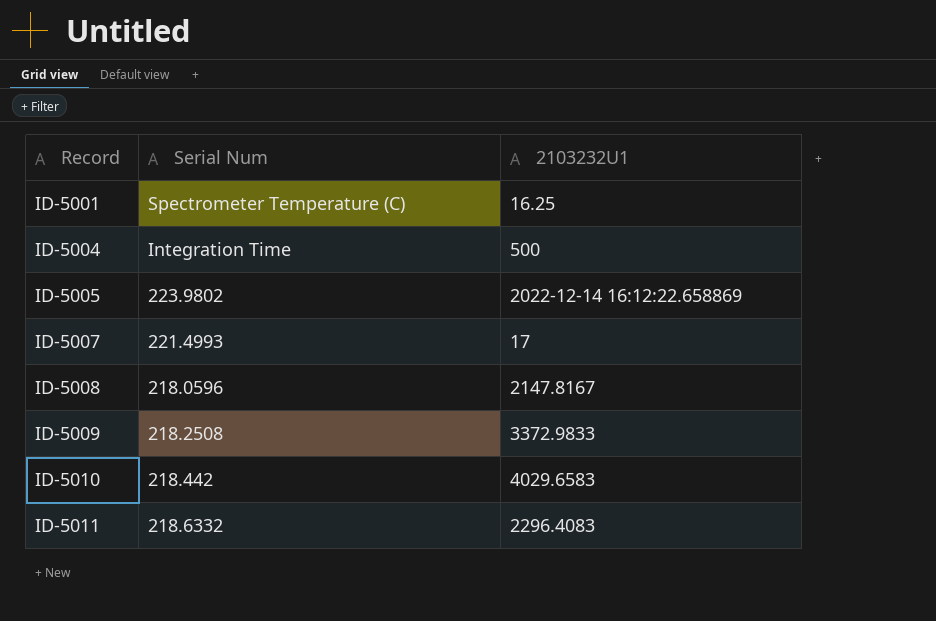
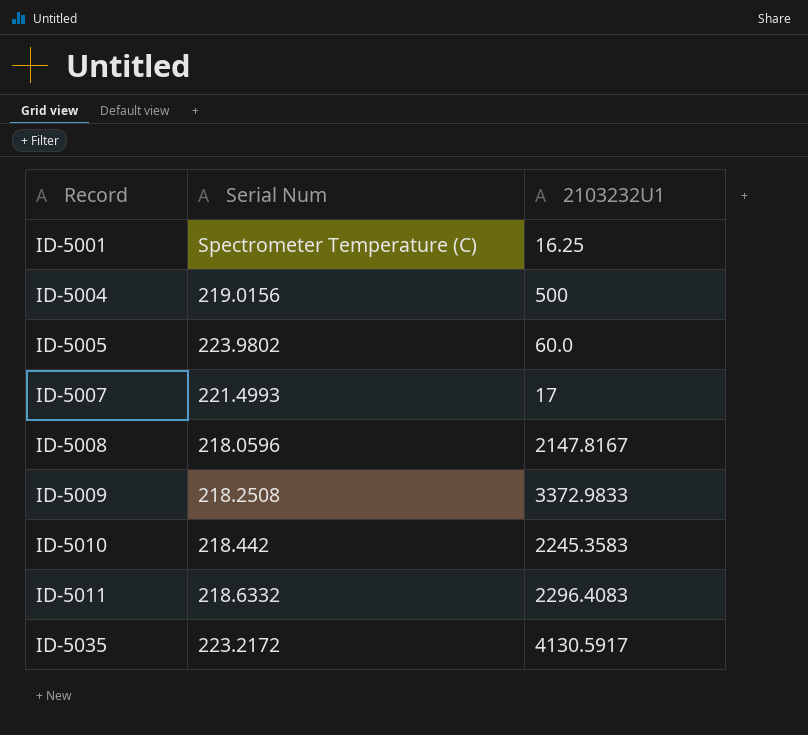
ID-5004 | Serial Num: Integration Time -> 219.0156
ID-5005 | 2103232U1: 2022-12-14 16:12:22.658869 -> 60.0
ID-5010 | 2103232U1: 4029.6583 -> 2245.3583
row ID-5035: none -> 223.2172 | 4130.5917

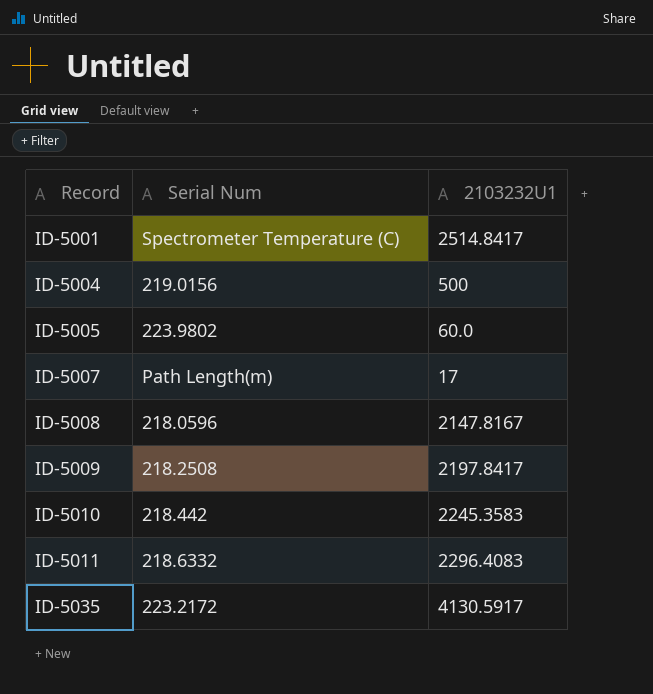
ID-5001 | 2103232U1: 16.25 -> 2514.8417
ID-5007 | Serial Num: 221.4993 -> Path Length(m)
ID-5009 | 2103232U1: 3372.9833 -> 2197.8417

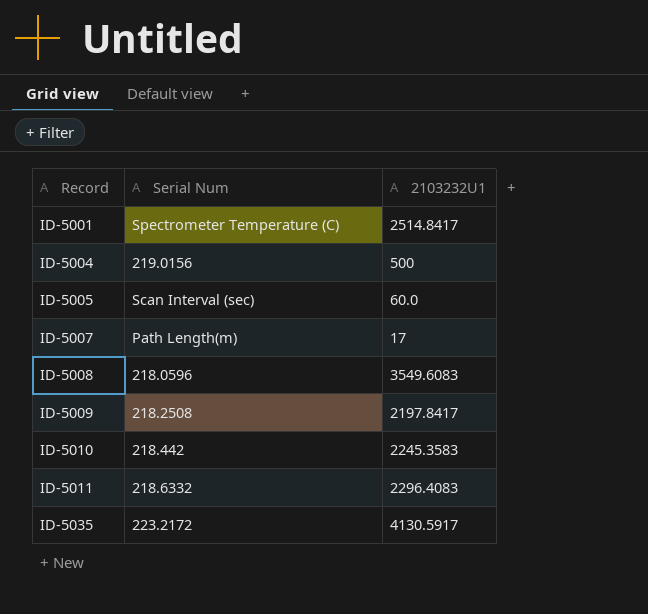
ID-5005 | Serial Num: 223.9802 -> Scan Interval (sec)
ID-5008 | 2103232U1: 2147.8167 -> 3549.6083

